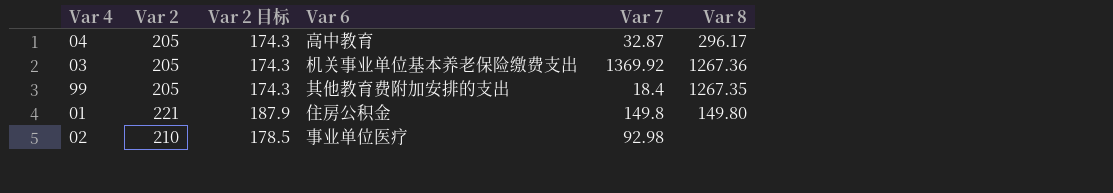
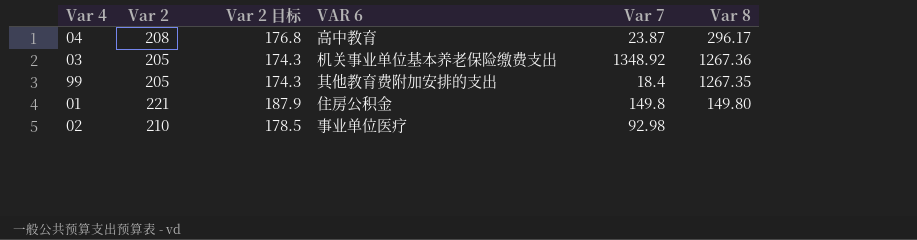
column name: Var 6 -> VAR 6
04 | Var 2: 205 -> 208
04 | Var 2 目标: 174.3 -> 176.8
04 | Var 7: 32.87 -> 23.87
03 | Var 7: 1369.92 -> 1348.92

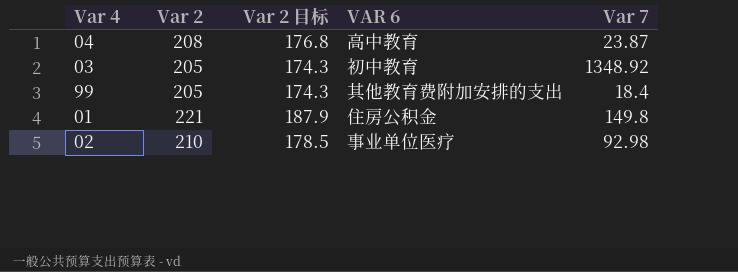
column Var 8 | position: 6 -> none
03 | VAR 6: 机关事业单位基本养老保险缴费支出 -> 初中教育

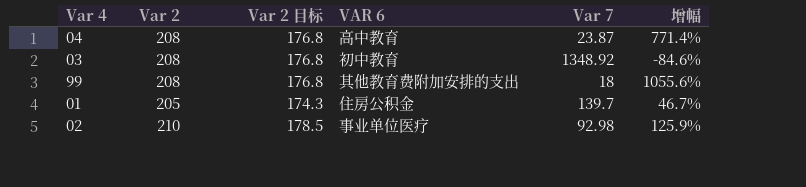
column 增幅 | formula: none -> ([Var 2] - [Var 7]) / [Var 7]
03 | Var 2: 205 -> 208
03 | Var 2 目标: 174.3 -> 176.8
99 | Var 2: 205 -> 208
99 | Var 2 目标: 174.3 -> 176.8
99 | Var 7: 18.4 -> 18
01 | Var 2: 221 -> 205
01 | Var 2 目标: 187.9 -> 174.3
01 | Var 7: 149.8 -> 139.7

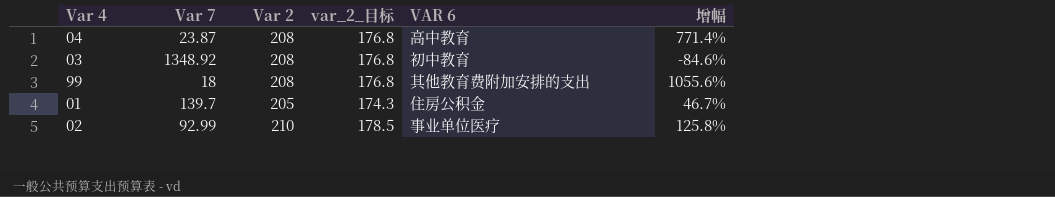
column Var 7 | position: 5 -> 2
column name: Var 2 目标 -> var_2_目标
02 | Var 7: 92.98 -> 92.99
02 | 增幅: 125.9% -> 125.8%

